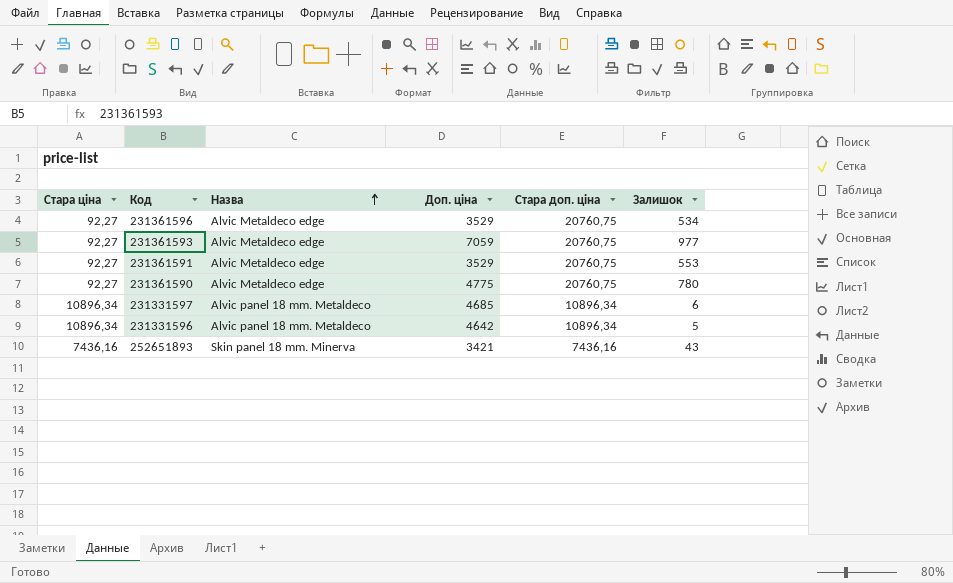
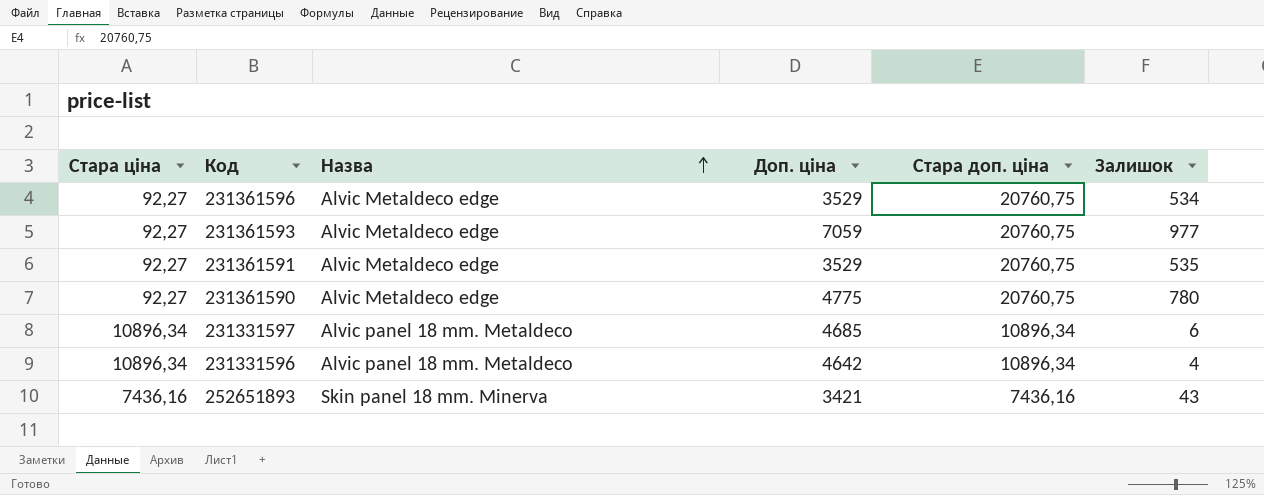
231361591 | Залишок: 553 -> 535
231331596 | Залишок: 5 -> 4

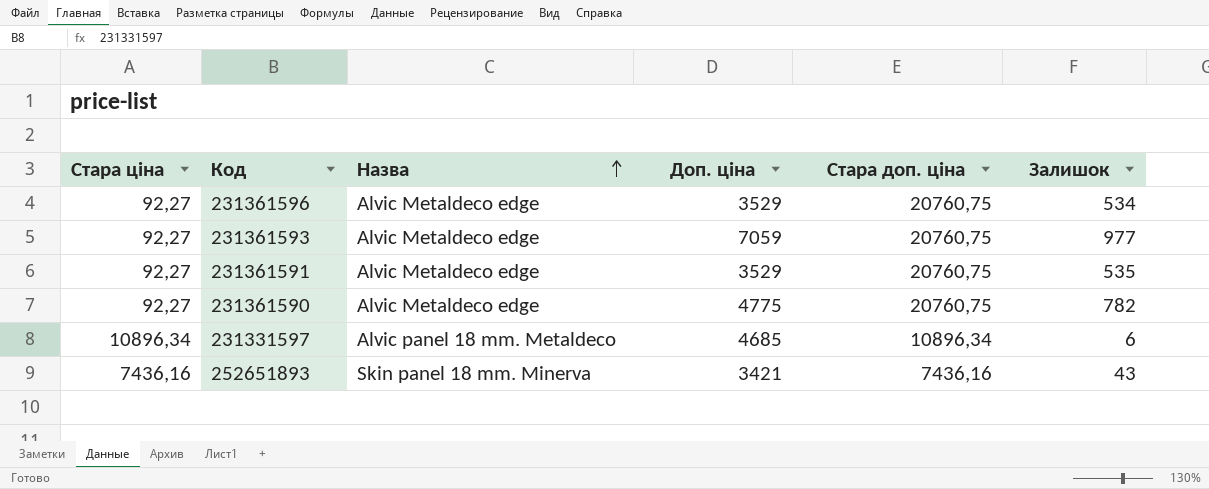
row 231331596: 10896,34 | Alvic panel 18 mm. Metaldeco | 4642 | 10896,34 | 4 -> none
231361590 | Залишок: 780 -> 782

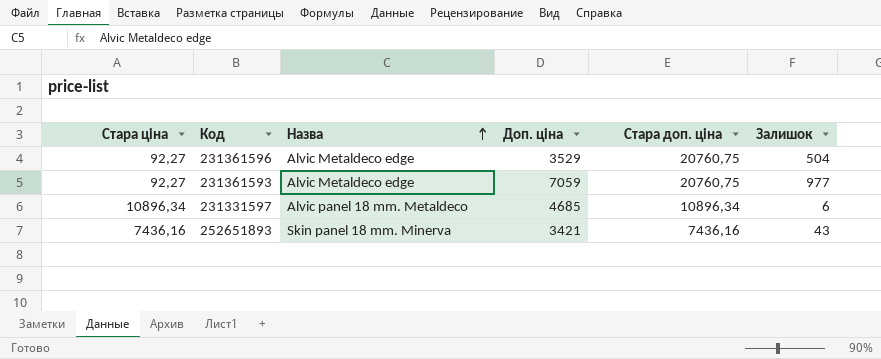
row 231361591: 92,27 | Alvic Metaldeco edge | 3529 | 20760,75 | 535 -> none
row 231361590: 92,27 | Alvic Metaldeco edge | 4775 | 20760,75 | 782 -> none
231361596 | Залишок: 534 -> 504

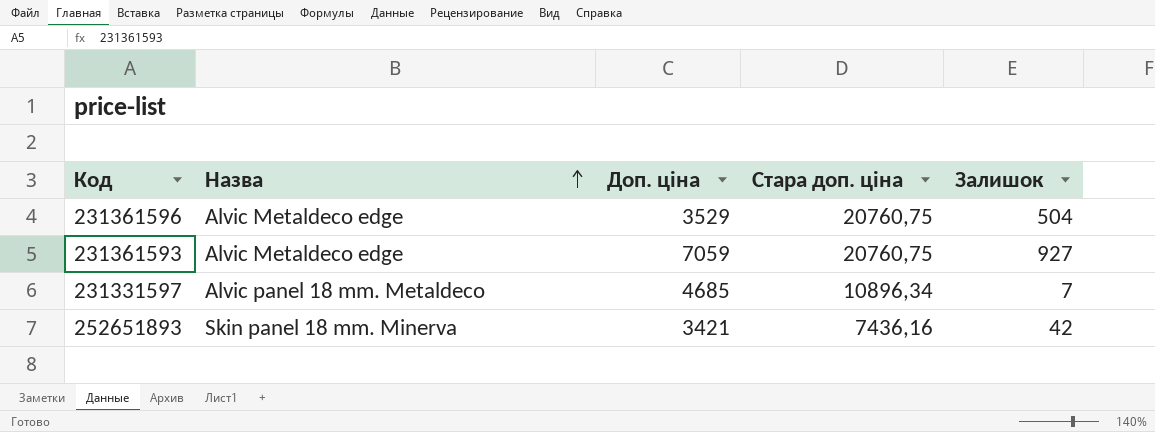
column Стара ціна | position: 1 -> none
231361593 | Залишок: 977 -> 927
231331597 | Залишок: 6 -> 7
252651893 | Залишок: 43 -> 42

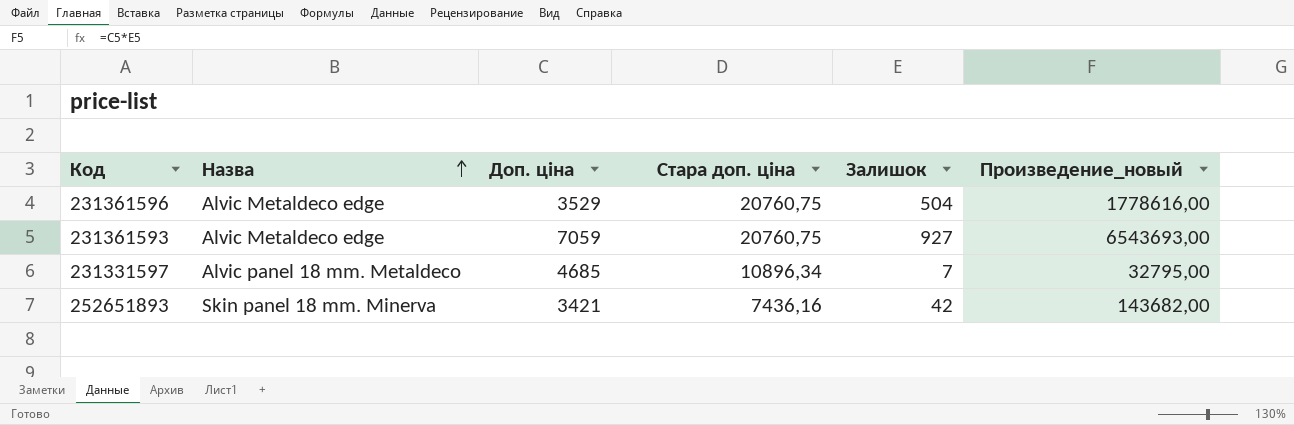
column Произведение_новый | formula: none -> [Доп. ціна] * [Залишок]

